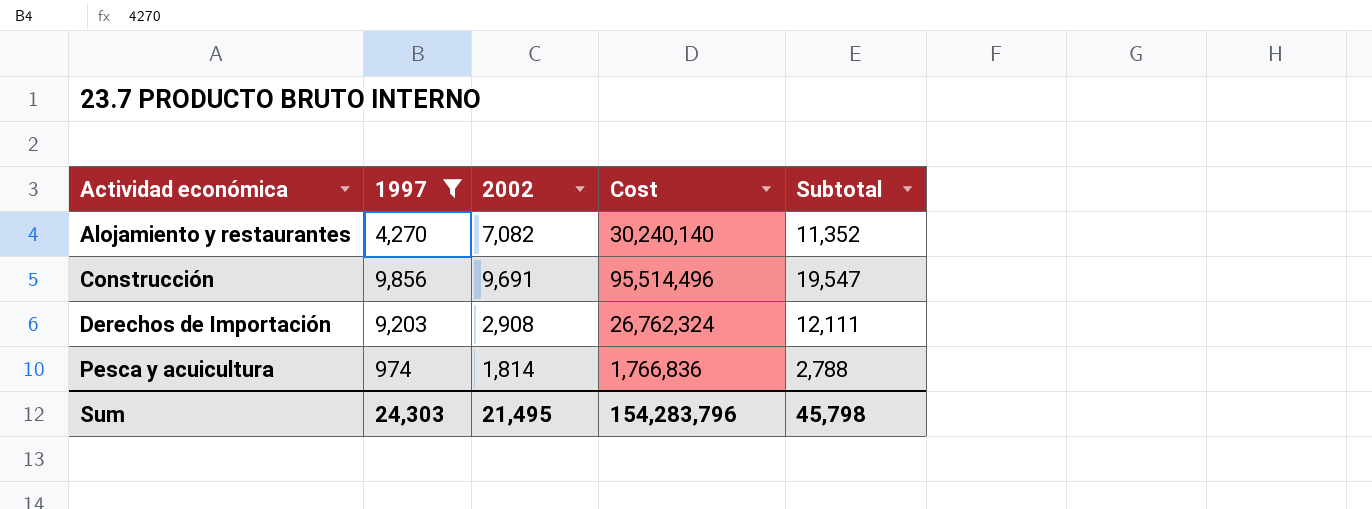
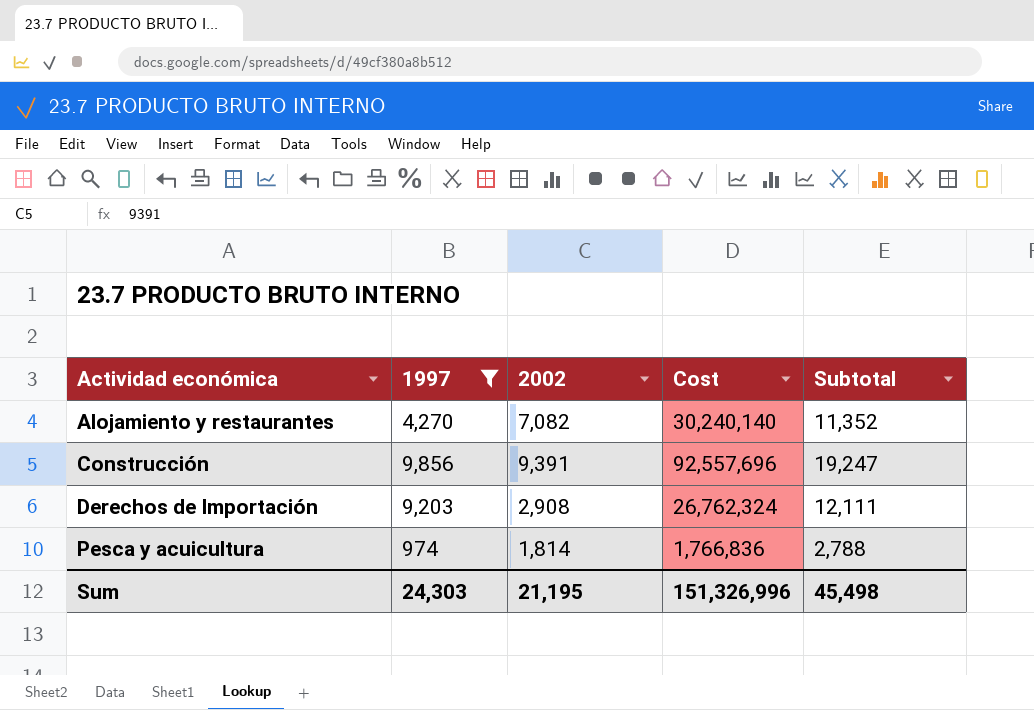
Construcción | 2002: 9,691 -> 9,391
Construcción | Cost: 95,514,496 -> 92,557,696
Construcción | Subtotal: 19,547 -> 19,247
Sum | 2002: 21,495 -> 21,195
Sum | Cost: 154,283,796 -> 151,326,996
Sum | Subtotal: 45,798 -> 45,498

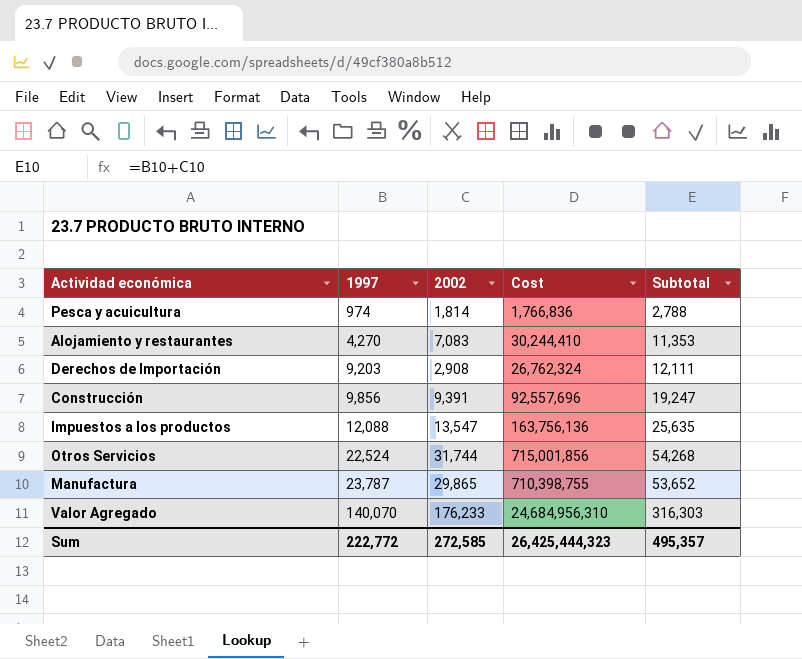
filter: 1997 <= 9,856 -> none
row order: Actividad económica ascending -> 1997 ascending
Alojamiento y restaurantes | 2002: 7,082 -> 7,083
Alojamiento y restaurantes | Cost: 30,240,140 -> 30,244,410
Alojamiento y restaurantes | Subtotal: 11,352 -> 11,353
Sum | 1997: 24,303 -> 222,772
Sum | 2002: 21,195 -> 272,585
Sum | Cost: 151,326,996 -> 26,425,444,323
Sum | Subtotal: 45,498 -> 495,357

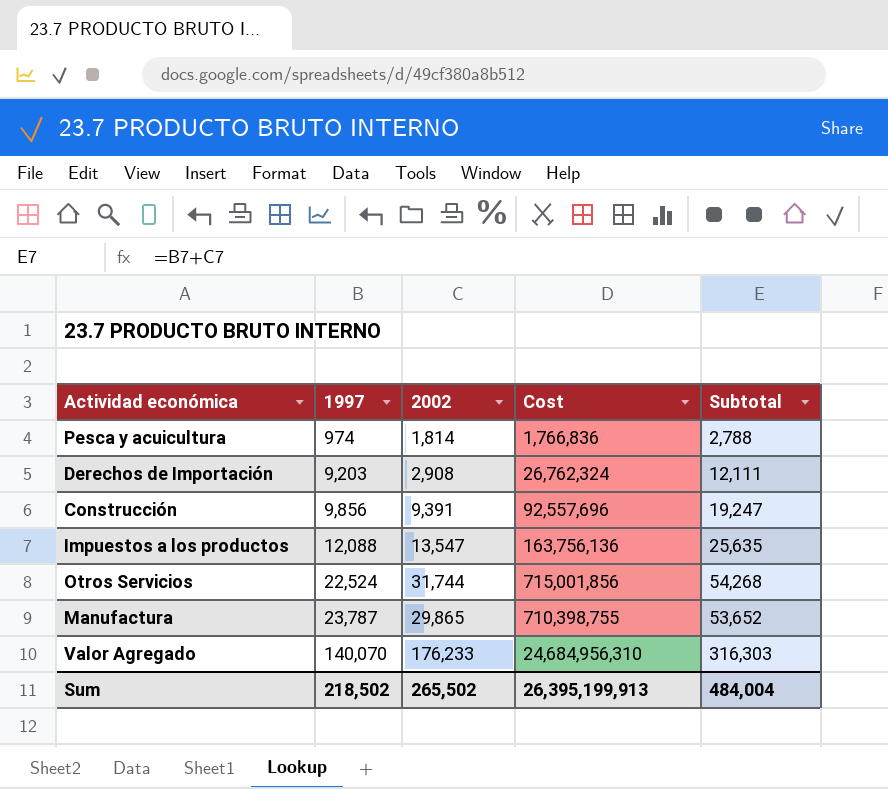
row Alojamiento y restaurantes: 4,270 | 7,083 | 30,244,410 | 11,353 -> none
Sum | 1997: 222,772 -> 218,502
Sum | 2002: 272,585 -> 265,502
Sum | Cost: 26,425,444,323 -> 26,395,199,913
Sum | Subtotal: 495,357 -> 484,004

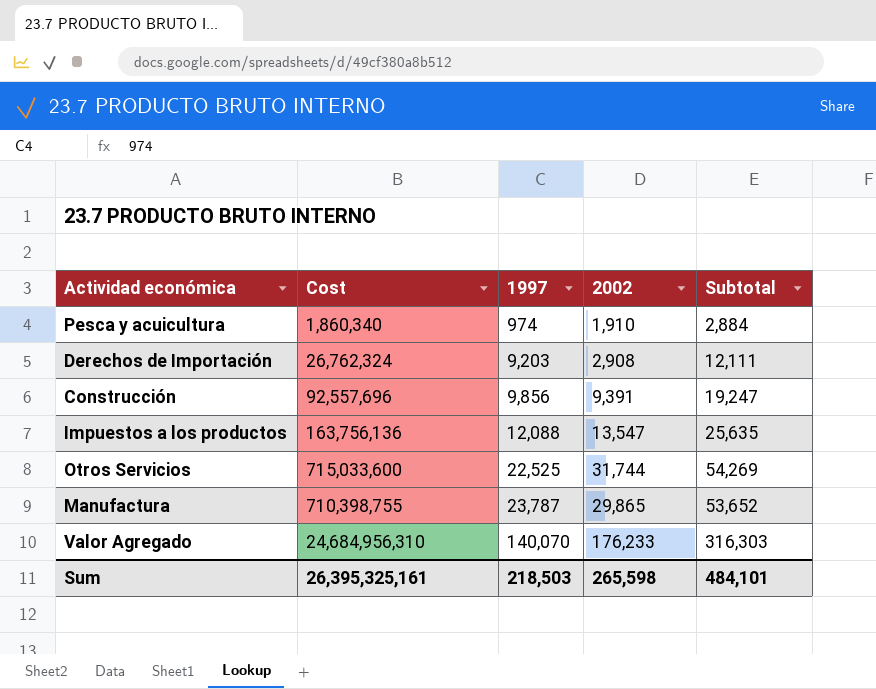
column Cost | position: 4 -> 2
Pesca y acuicultura | Cost: 1,766,836 -> 1,860,340
Pesca y acuicultura | 2002: 1,814 -> 1,910
Pesca y acuicultura | Subtotal: 2,788 -> 2,884
Otros Servicios | Cost: 715,001,856 -> 715,033,600
Otros Servicios | 1997: 22,524 -> 22,525
Otros Servicios | Subtotal: 54,268 -> 54,269
Sum | Cost: 26,395,199,913 -> 26,395,325,161
Sum | 1997: 218,502 -> 218,503
Sum | 2002: 265,502 -> 265,598
Sum | Subtotal: 484,004 -> 484,101

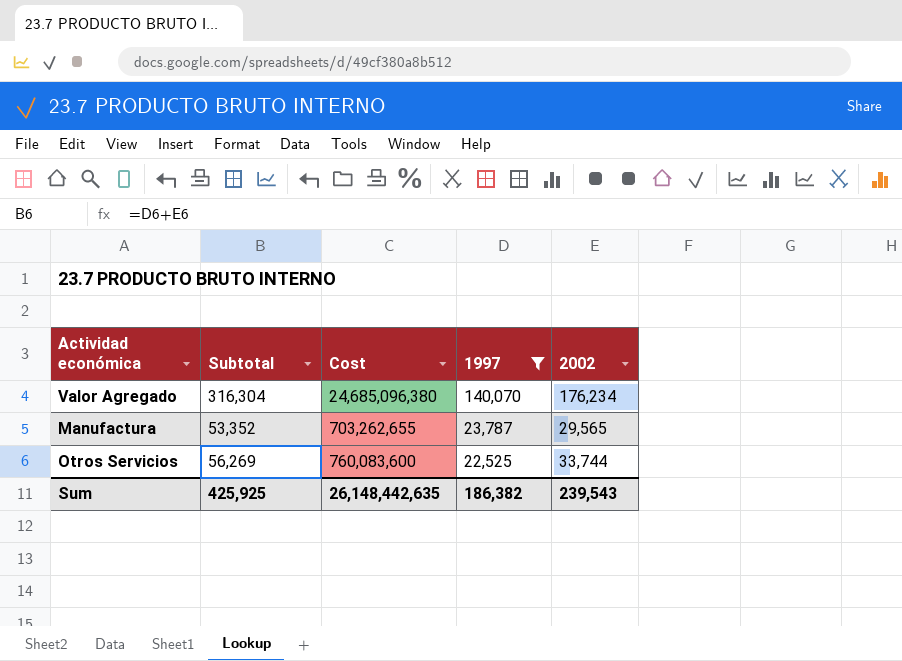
filter: none -> 1997 >= 22,525
row order: 1997 ascending -> 1997 descending
column Subtotal | position: 5 -> 2
Valor Agregado | Subtotal: 316,303 -> 316,304
Valor Agregado | Cost: 24,684,956,310 -> 24,685,096,380
Valor Agregado | 2002: 176,233 -> 176,234
Manufactura | Subtotal: 53,652 -> 53,352
Manufactura | Cost: 710,398,755 -> 703,262,655
Manufactura | 2002: 29,865 -> 29,565
Otros Servicios | Subtotal: 54,269 -> 56,269
Otros Servicios | Cost: 715,033,600 -> 760,083,600
Otros Servicios | 2002: 31,744 -> 33,744
Sum | Subtotal: 484,101 -> 425,925
Sum | Cost: 26,395,325,161 -> 26,148,442,635
Sum | 1997: 218,503 -> 186,382
Sum | 2002: 265,598 -> 239,543

